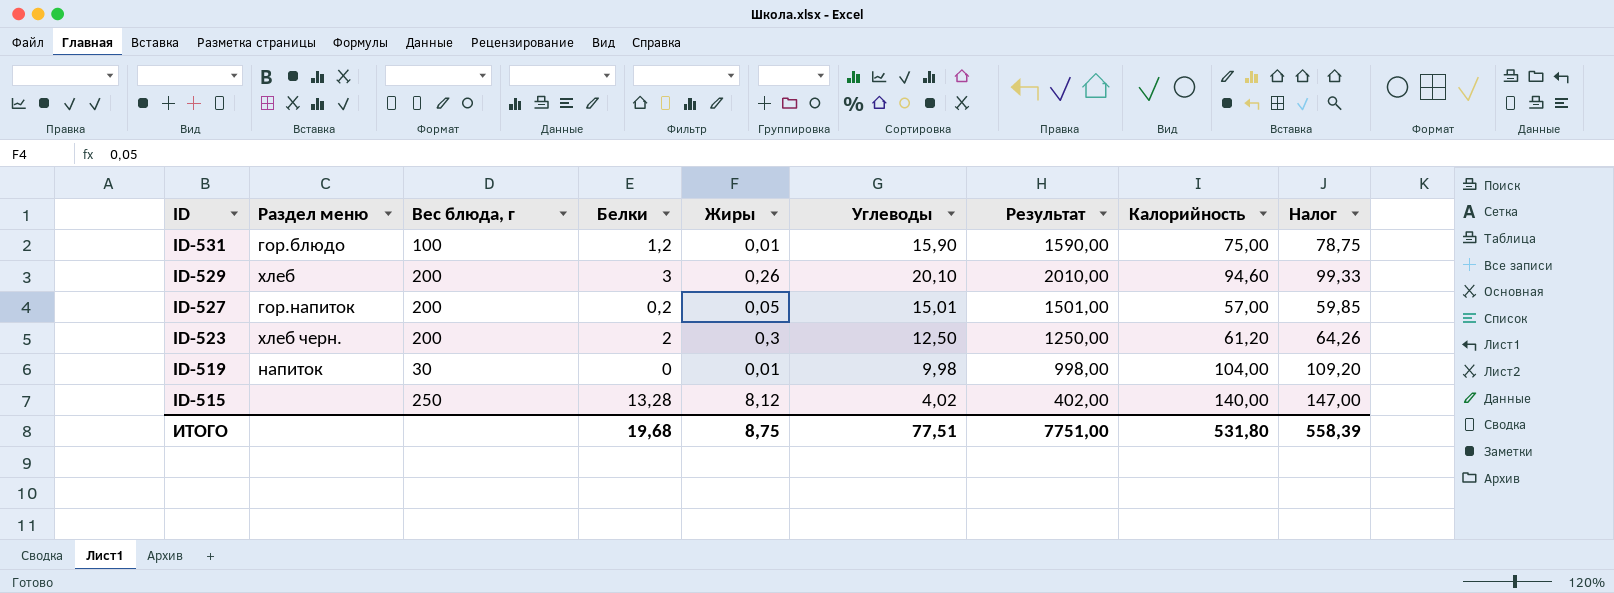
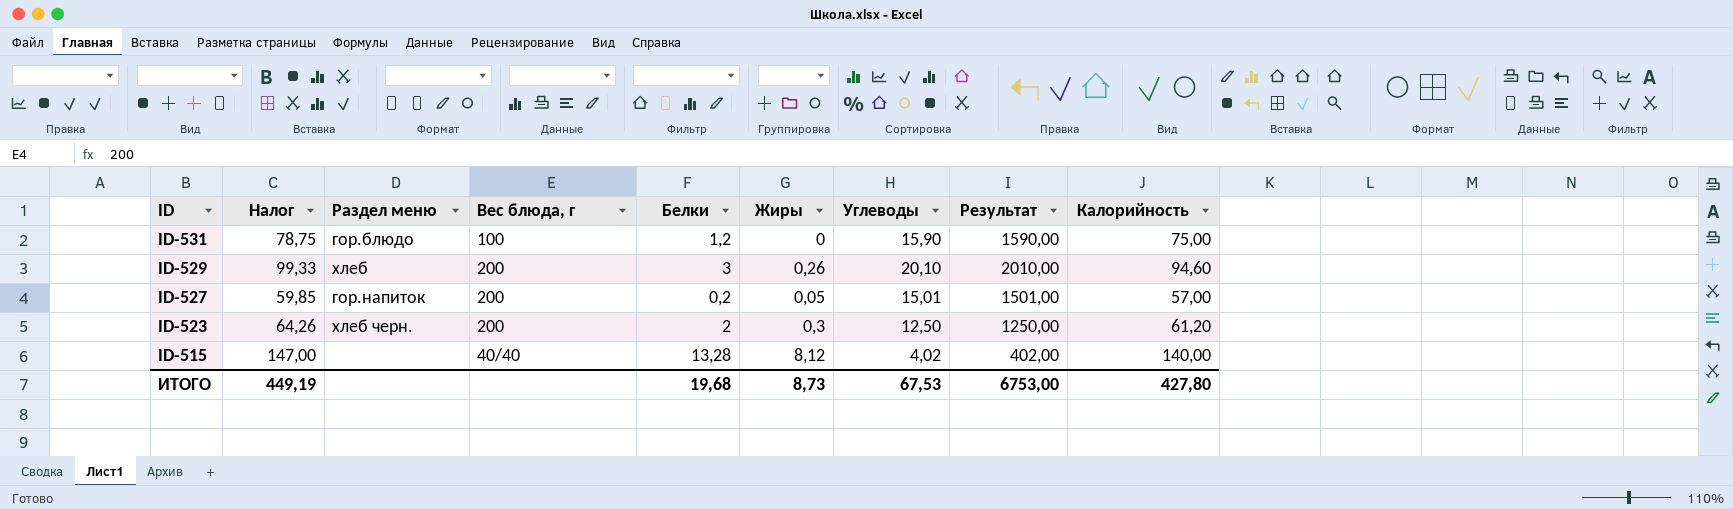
column Налог | position: 9 -> 2
row ID-519: напиток | 30 | 0 | 0,01 | 9,98 | 998,00 | 104,00 | 109,20 -> none
ID-531 | Жиры: 0,01 -> 0
ID-515 | Вес блюда, г: 250 -> 40/40
ИТОГО | Налог: 558,39 -> 449,19
ИТОГО | Жиры: 8,75 -> 8,73
ИТОГО | Углеводы: 77,51 -> 67,53
ИТОГО | Результат: 7751,00 -> 6753,00
ИТОГО | Калорийность: 531,80 -> 427,80

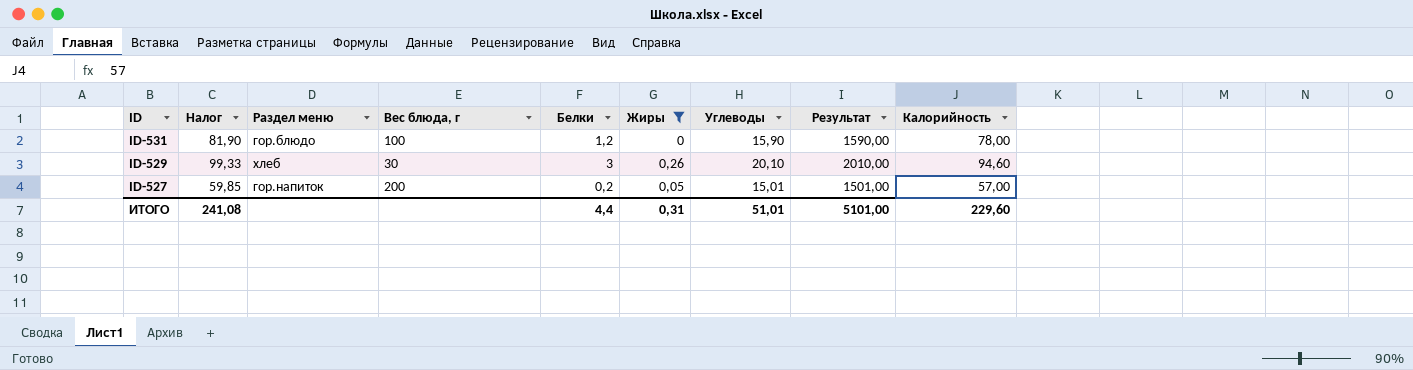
filter: none -> Жиры <= 0,26
ID-531 | Налог: 78,75 -> 81,90
ID-531 | Калорийность: 75,00 -> 78,00
ID-529 | Вес блюда, г: 200 -> 30
ИТОГО | Налог: 449,19 -> 241,08
ИТОГО | Белки: 19,68 -> 4,4
ИТОГО | Жиры: 8,73 -> 0,31
ИТОГО | Углеводы: 67,53 -> 51,01
ИТОГО | Результат: 6753,00 -> 5101,00
ИТОГО | Калорийность: 427,80 -> 229,60

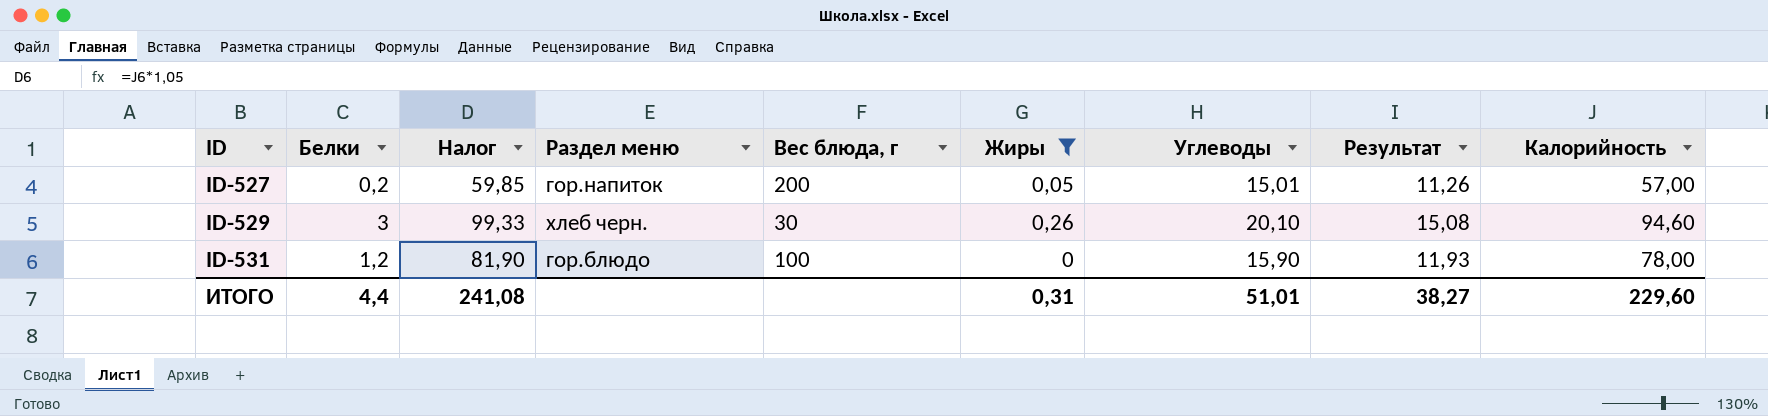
row order: ID descending -> ID ascending
column Белки | position: 5 -> 2
column Результат | formula: [Углеводы] * 100 -> [Углеводы] * 0,75
ID-529 | Раздел меню: хлеб -> хлеб черн.
ИТОГО | Результат: 5101,00 -> 38,27

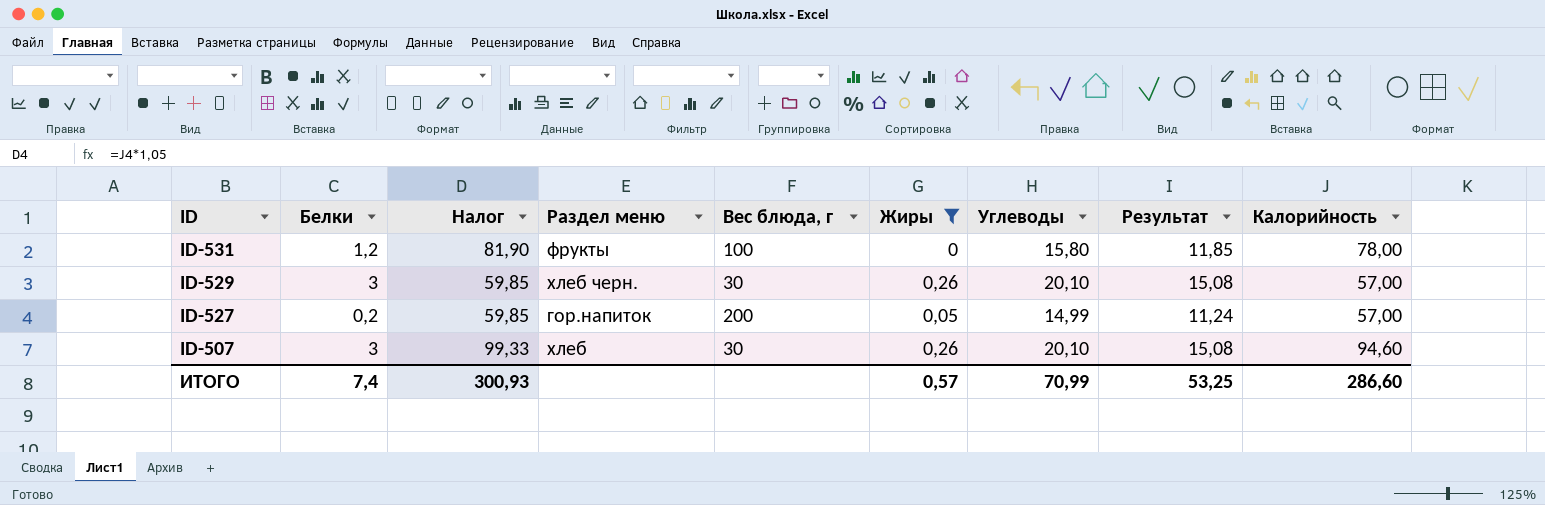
row order: ID ascending -> ID descending
ID-531 | Раздел меню: гор.блюдо -> фрукты
ID-531 | Углеводы: 15,90 -> 15,80
ID-531 | Результат: 11,93 -> 11,85
ID-529 | Налог: 99,33 -> 59,85
ID-529 | Калорийность: 94,60 -> 57,00
ID-527 | Углеводы: 15,01 -> 14,99
ID-527 | Результат: 11,26 -> 11,24
row ID-507: none -> 3 | 99,33 | хлеб | 30 | 0,26 | 20,10 | 15,08 | 94,60
ИТОГО | Белки: 4,4 -> 7,4
ИТОГО | Налог: 241,08 -> 300,93
ИТОГО | Жиры: 0,31 -> 0,57
ИТОГО | Углеводы: 51,01 -> 70,99
ИТОГО | Результат: 38,27 -> 53,25
ИТОГО | Калорийность: 229,60 -> 286,60

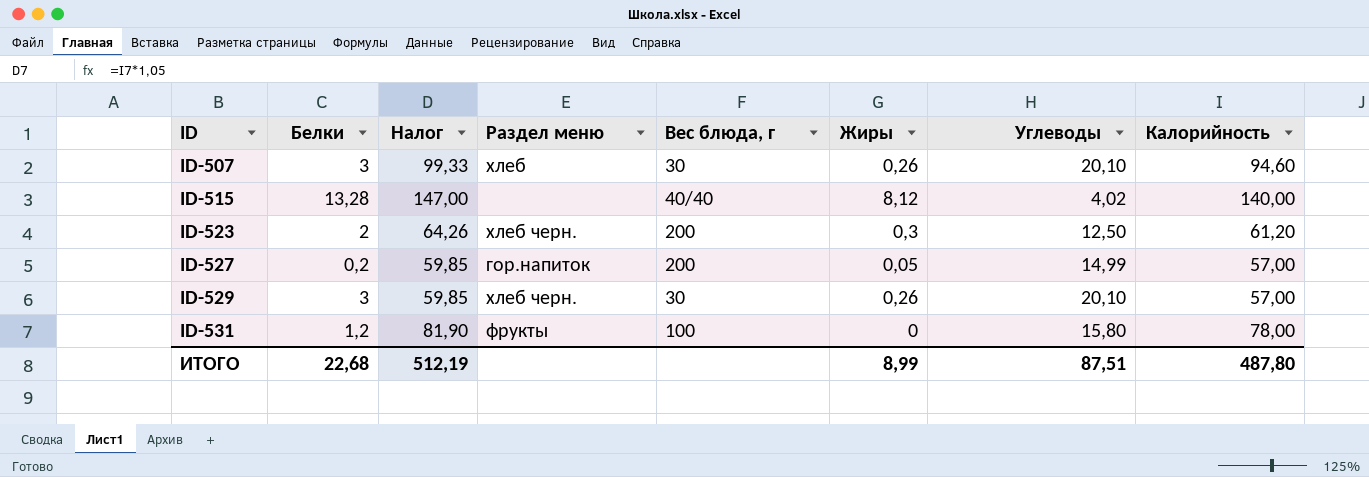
filter: Жиры <= 0,26 -> none
row order: ID descending -> ID ascending
column Результат | formula: [Углеводы] * 0,75 -> none
ИТОГО | Белки: 7,4 -> 22,68
ИТОГО | Налог: 300,93 -> 512,19
ИТОГО | Жиры: 0,57 -> 8,99
ИТОГО | Углеводы: 70,99 -> 87,51
ИТОГО | Калорийность: 286,60 -> 487,80

